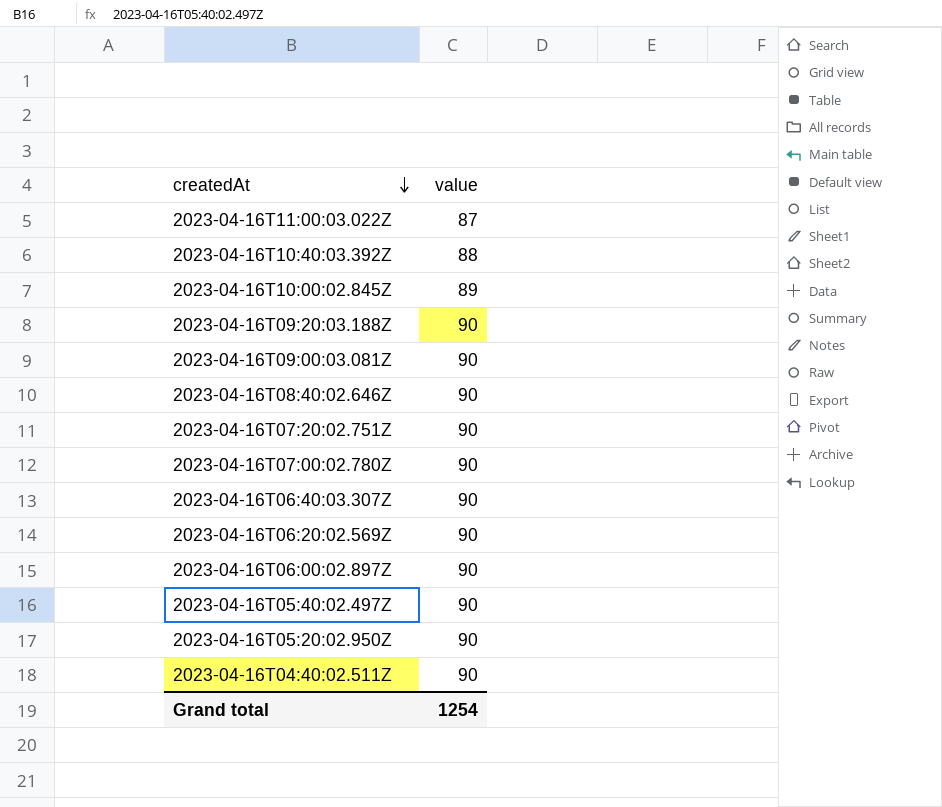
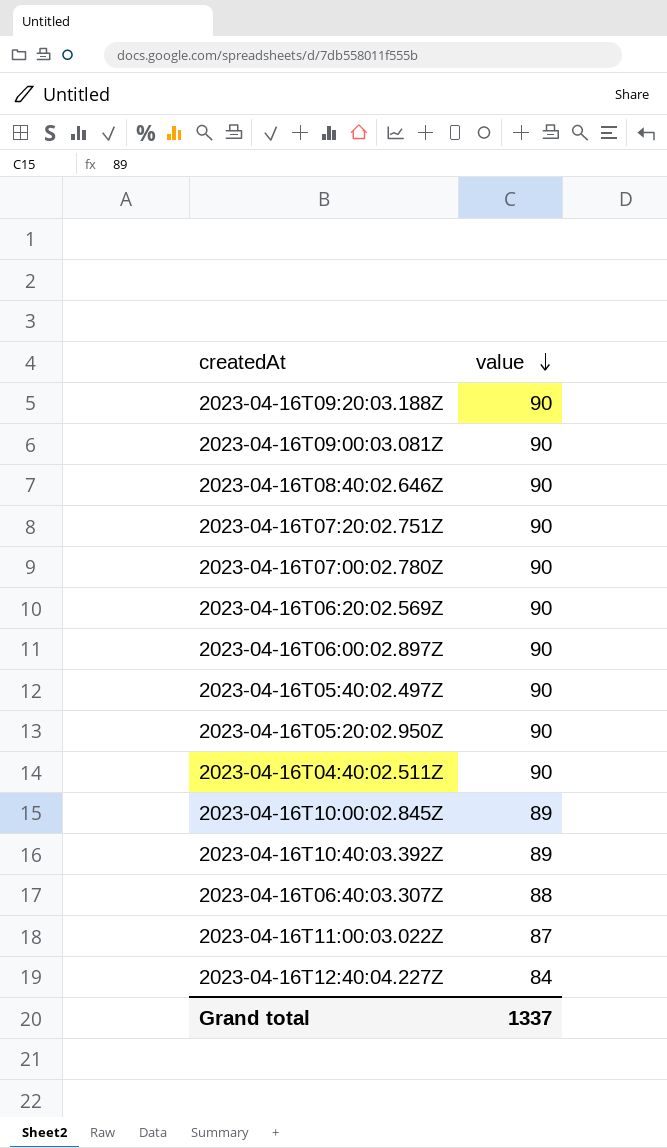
row order: createdAt descending -> value descending
2023-04-16T10:40:03.392Z | value: 88 -> 89
2023-04-16T06:40:03.307Z | value: 90 -> 88
row 2023-04-16T12:40:04.227Z: none -> 84
Grand total | value: 1254 -> 1337

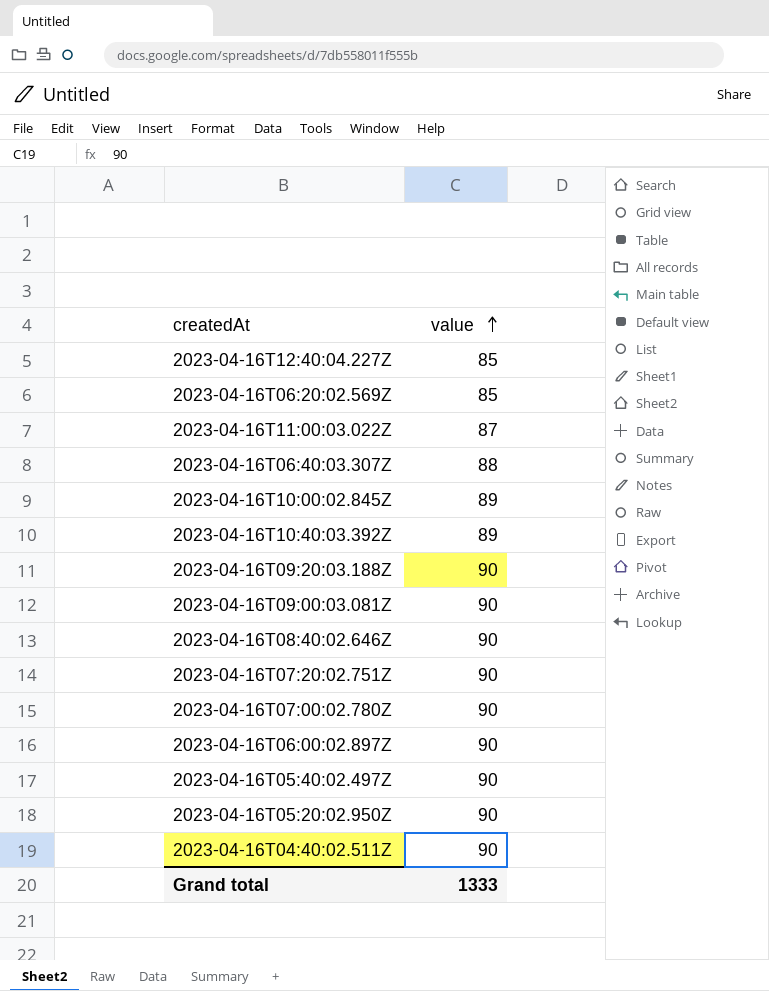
row order: value descending -> value ascending
2023-04-16T12:40:04.227Z | value: 84 -> 85
2023-04-16T06:20:02.569Z | value: 90 -> 85
Grand total | value: 1337 -> 1333

